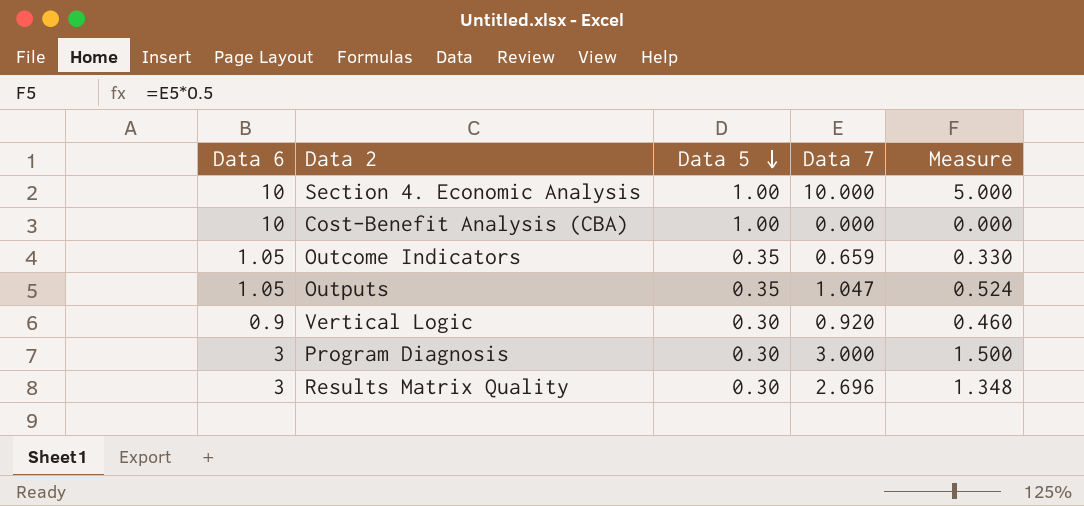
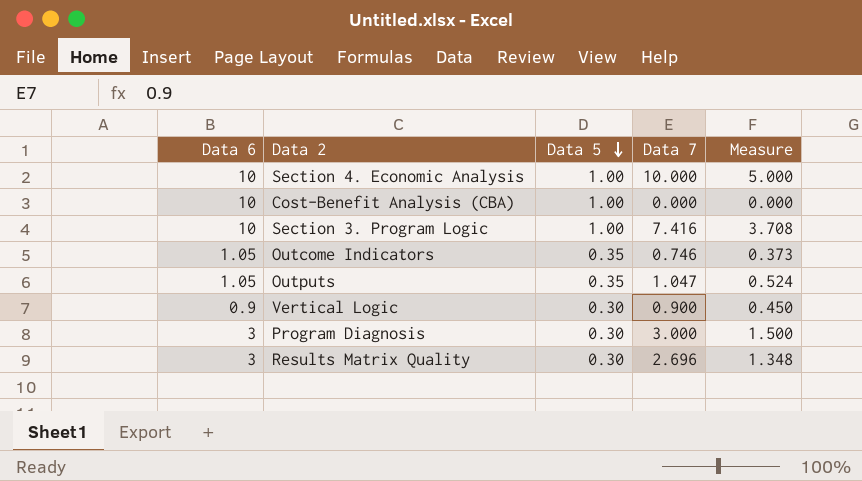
row Section 3. Program Logic: none -> 10 | 1.00 | 7.416 | 3.708
Outcome Indicators | Data 7: 0.659 -> 0.746
Outcome Indicators | Measure: 0.330 -> 0.373
Vertical Logic | Data 7: 0.920 -> 0.900
Vertical Logic | Measure: 0.460 -> 0.450

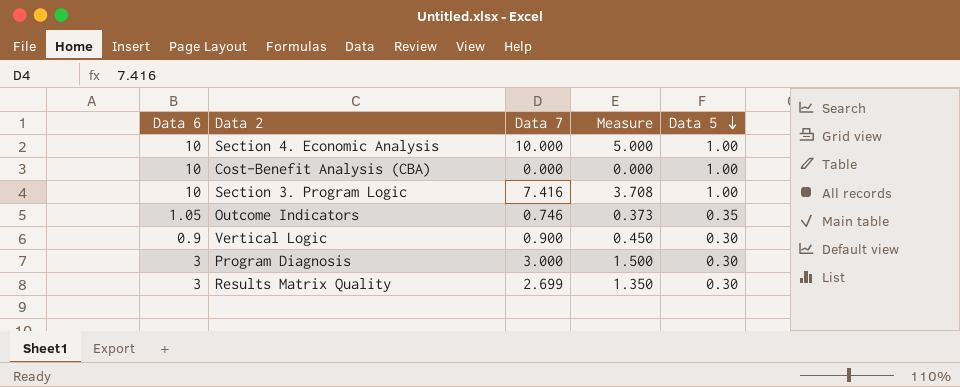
column Data 5 | position: 3 -> 5
row Outputs: 1.05 | 0.35 | 1.047 | 0.524 -> none
Results Matrix Quality | Data 7: 2.696 -> 2.699
Results Matrix Quality | Measure: 1.348 -> 1.350

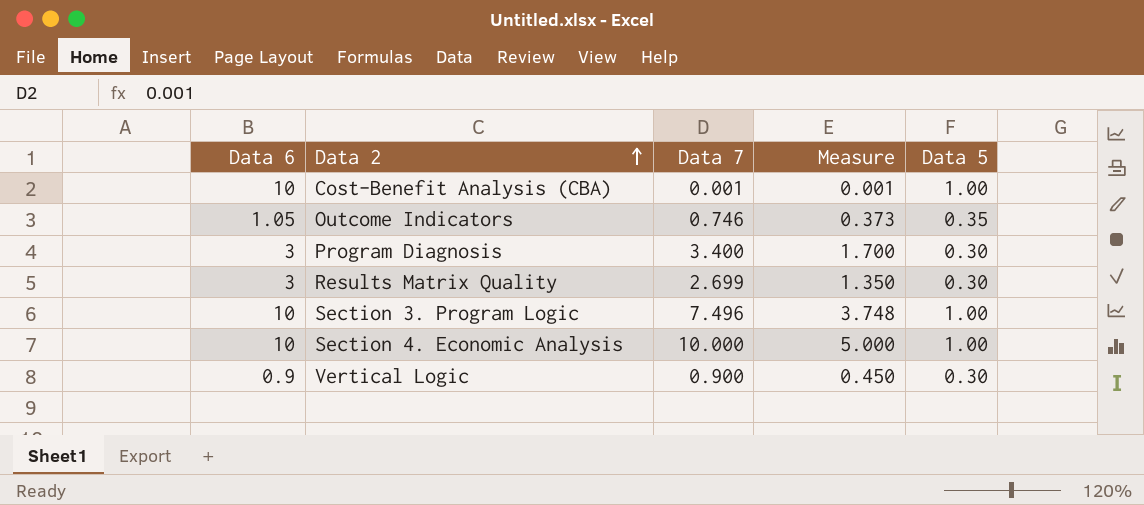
row order: Data 5 descending -> Data 2 ascending
Cost-Benefit Analysis (CBA) | Data 7: 0.000 -> 0.001
Cost-Benefit Analysis (CBA) | Measure: 0.000 -> 0.001
Program Diagnosis | Data 7: 3.000 -> 3.400
Program Diagnosis | Measure: 1.500 -> 1.700
Section 3. Program Logic | Data 7: 7.416 -> 7.496
Section 3. Program Logic | Measure: 3.708 -> 3.748

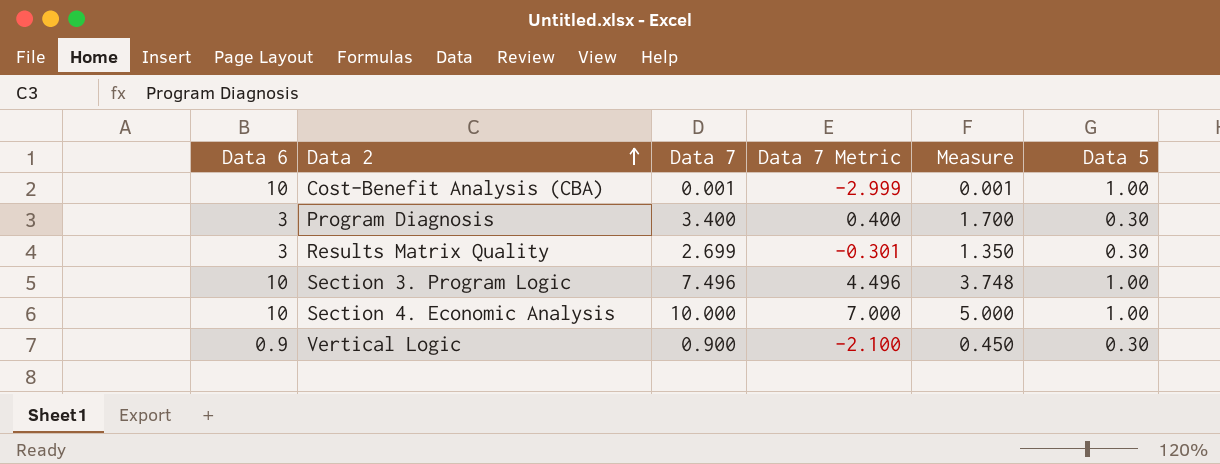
column Data 7 Metric | formula: none -> [Data 7] - 3
row Outcome Indicators: 1.05 | 0.746 | 0.373 | 0.35 -> none

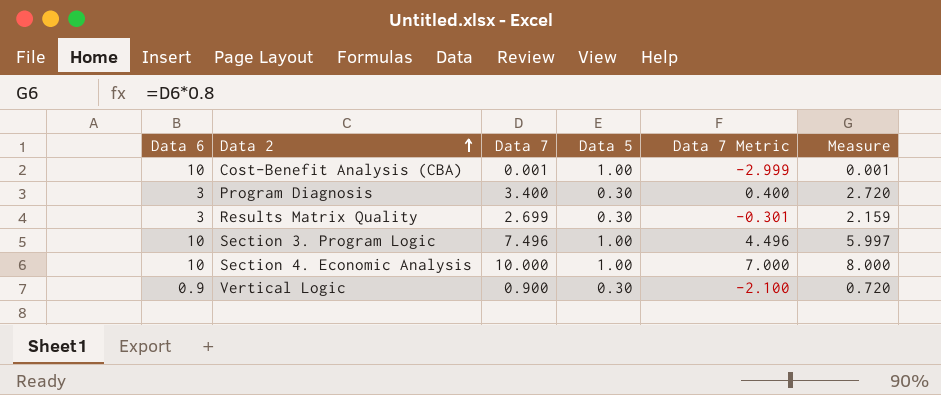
column Data 5 | position: 6 -> 4
column Measure | formula: [Data 7] * 0.5 -> [Data 7] * 0.8

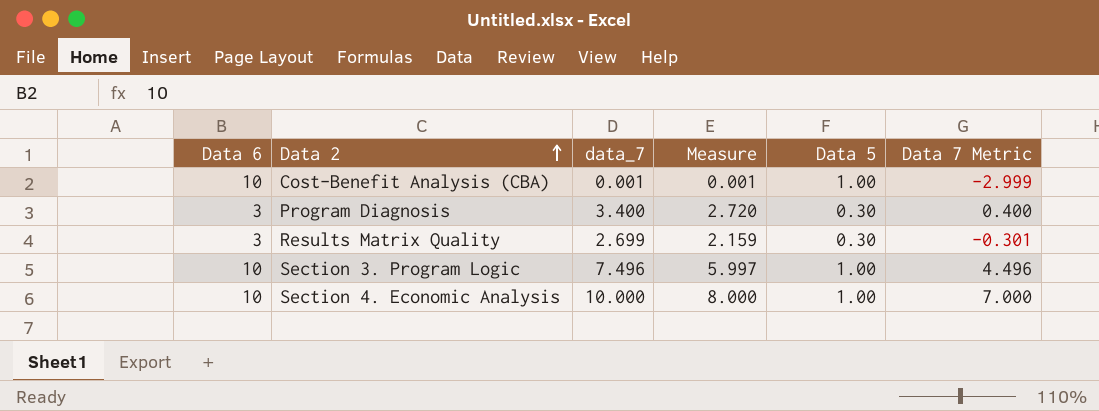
column name: Data 7 -> data_7
column Measure | position: 6 -> 4
row Vertical Logic: 0.9 | 0.900 | 0.30 | -2.100 | 0.720 -> none

